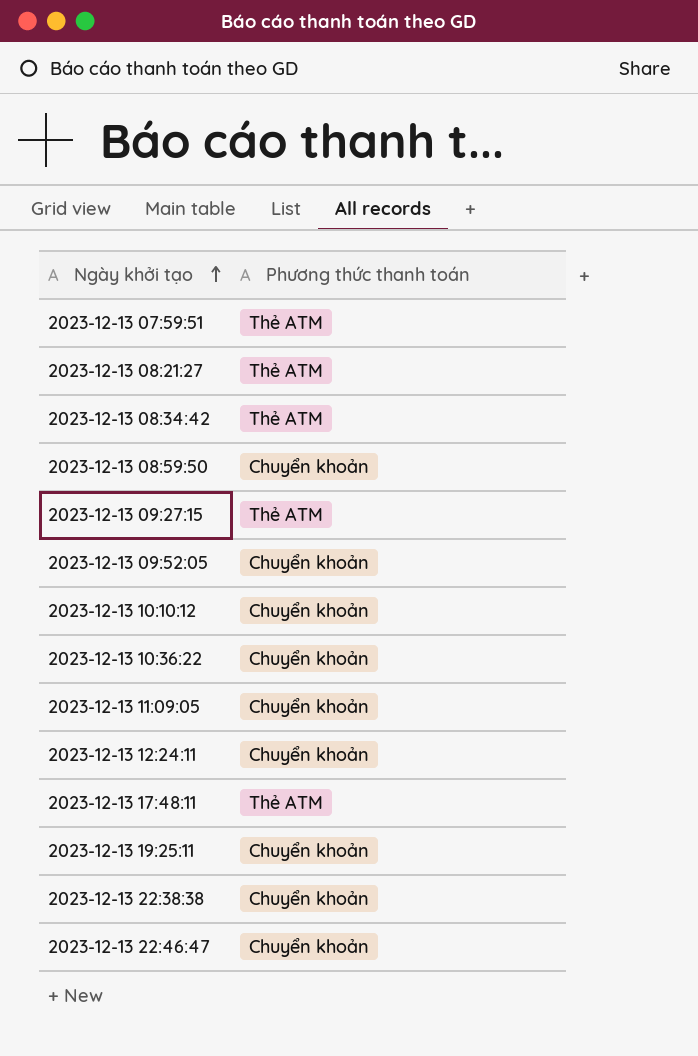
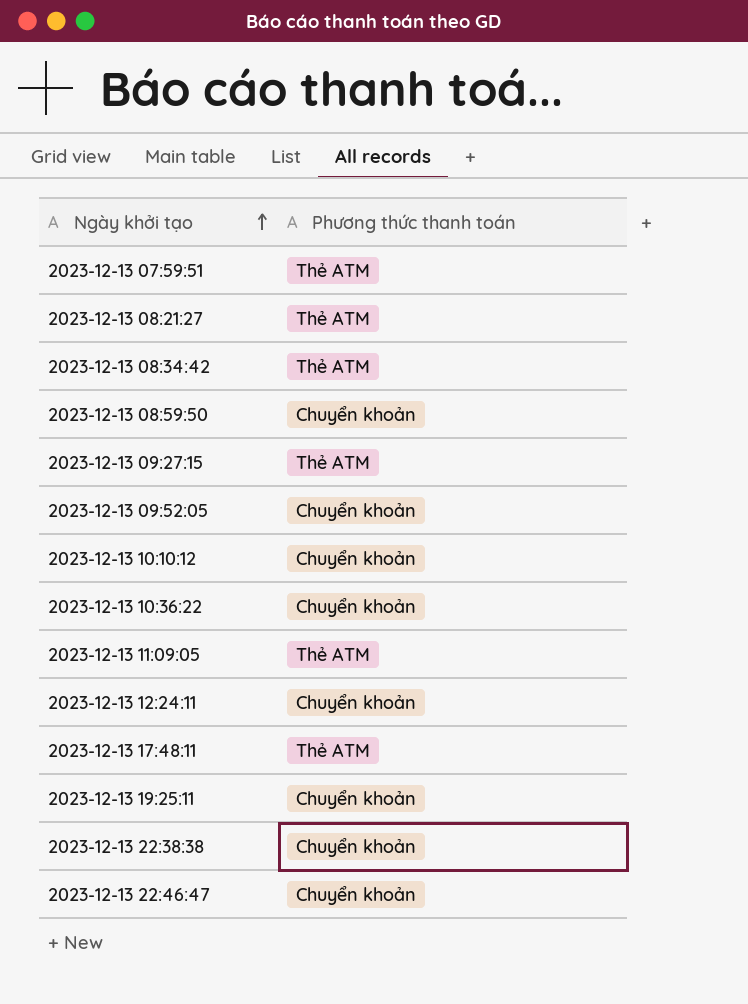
2023-12-13 11:09:05 | Phương thức thanh toán: Chuyển khoản -> Thẻ ATM

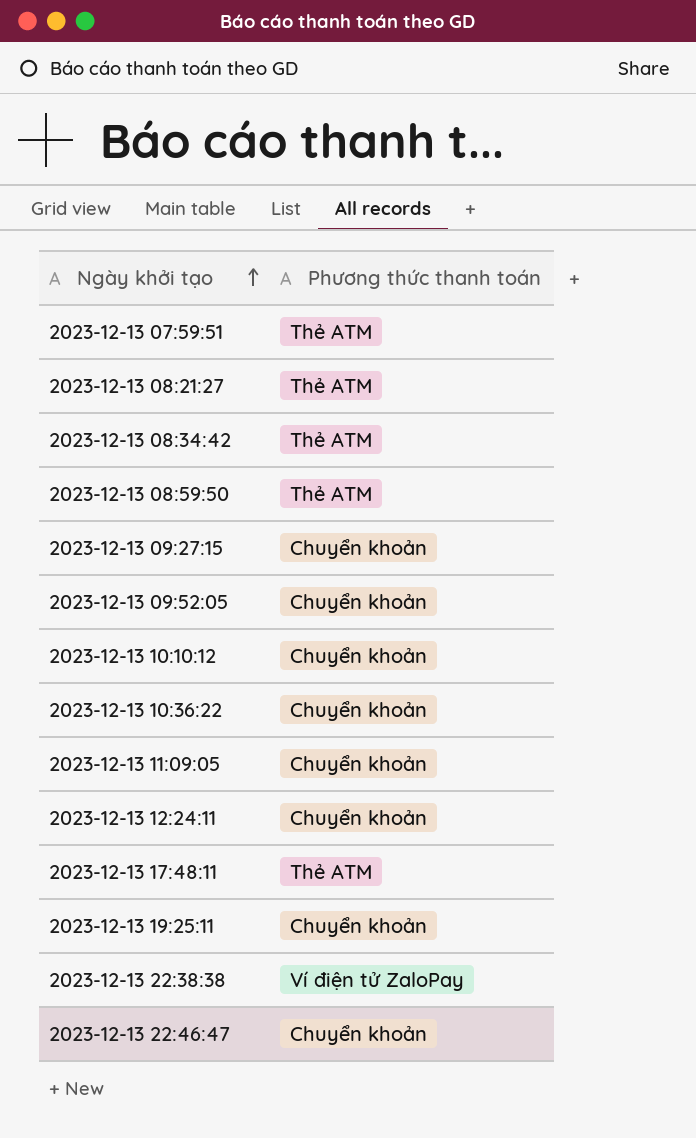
2023-12-13 08:59:50 | Phương thức thanh toán: Chuyển khoản -> Thẻ ATM
2023-12-13 09:27:15 | Phương thức thanh toán: Thẻ ATM -> Chuyển khoản
2023-12-13 11:09:05 | Phương thức thanh toán: Thẻ ATM -> Chuyển khoản
2023-12-13 22:38:38 | Phương thức thanh toán: Chuyển khoản -> Ví điện tử ZaloPay

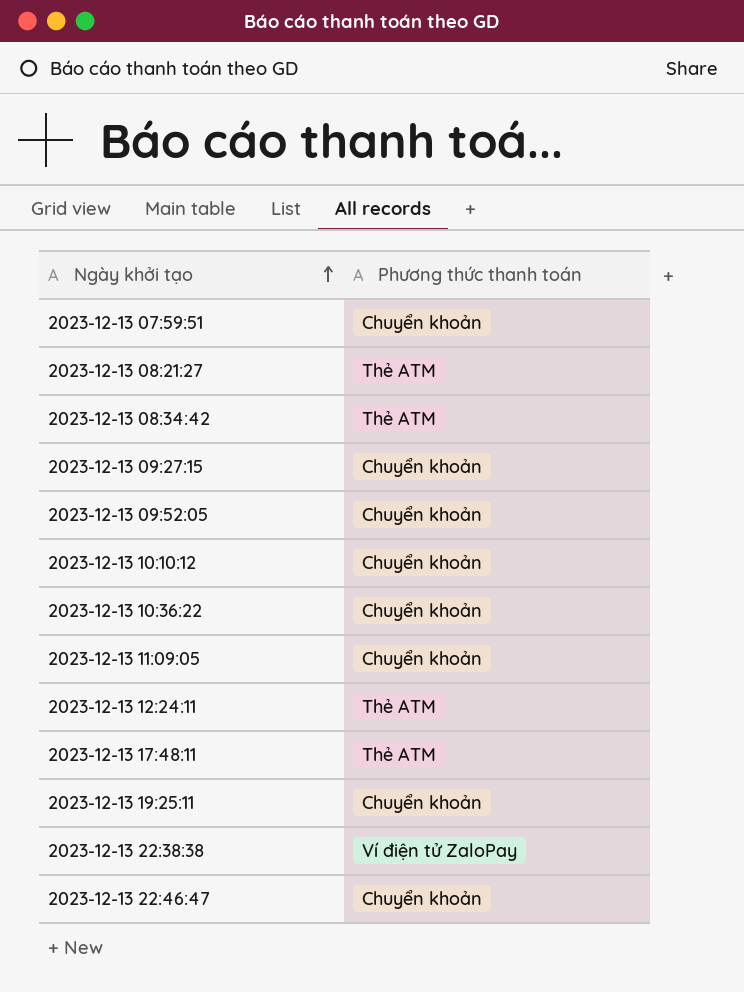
row 2023-12-13 08:59:50: Thẻ ATM -> none
2023-12-13 07:59:51 | Phương thức thanh toán: Thẻ ATM -> Chuyển khoản
2023-12-13 12:24:11 | Phương thức thanh toán: Chuyển khoản -> Thẻ ATM

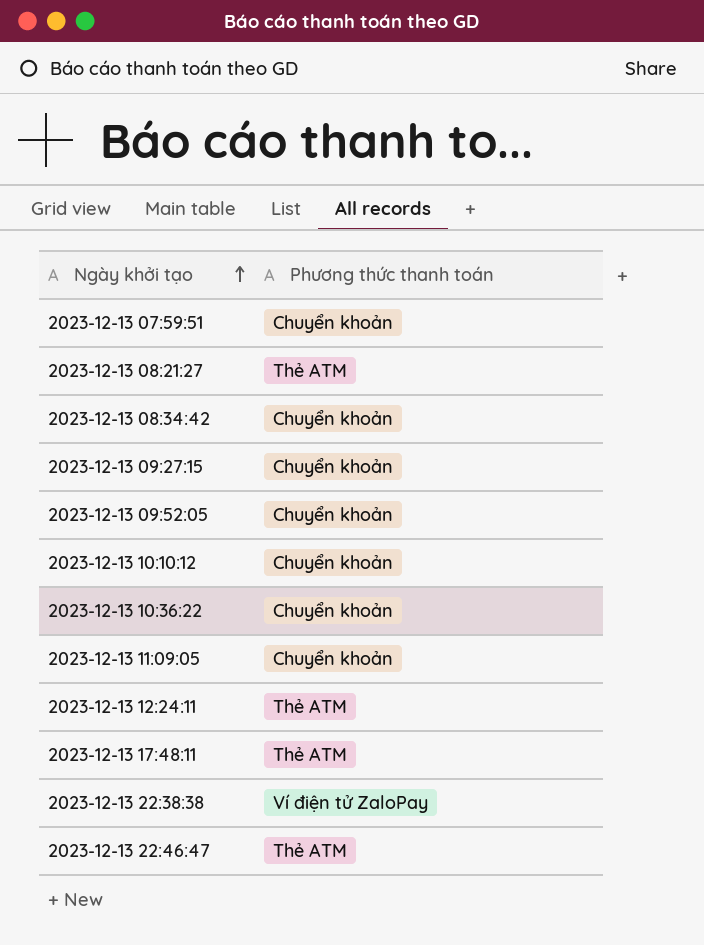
row 2023-12-13 19:25:11: Chuyển khoản -> none
2023-12-13 08:34:42 | Phương thức thanh toán: Thẻ ATM -> Chuyển khoản
2023-12-13 22:46:47 | Phương thức thanh toán: Chuyển khoản -> Thẻ ATM

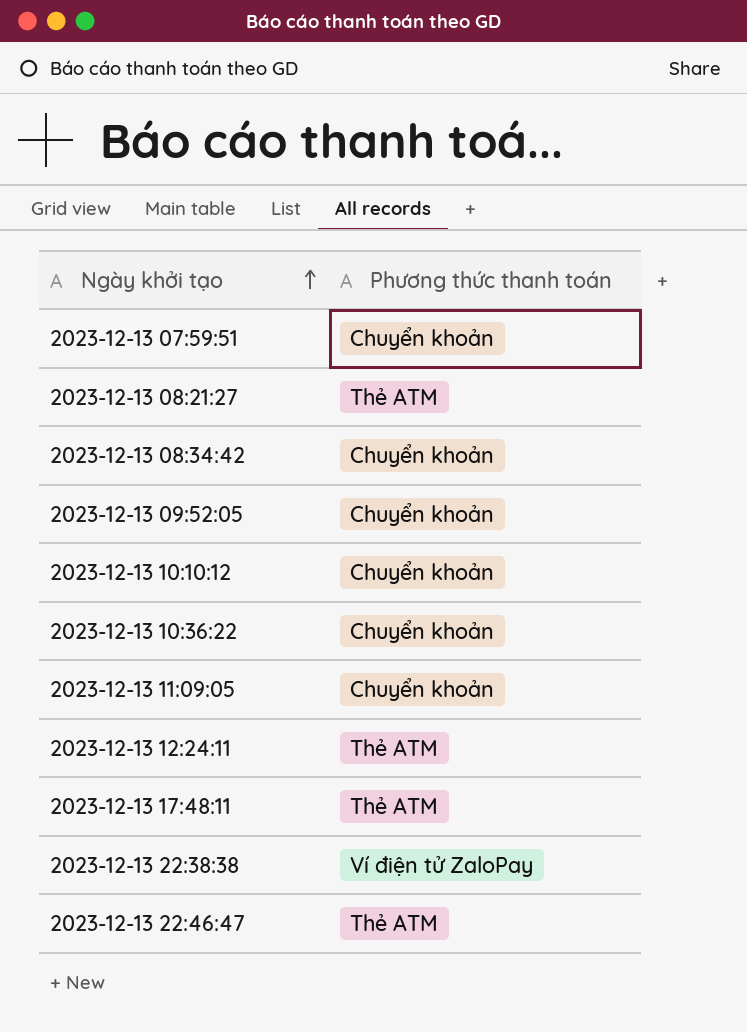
row 2023-12-13 09:27:15: Chuyển khoản -> none

